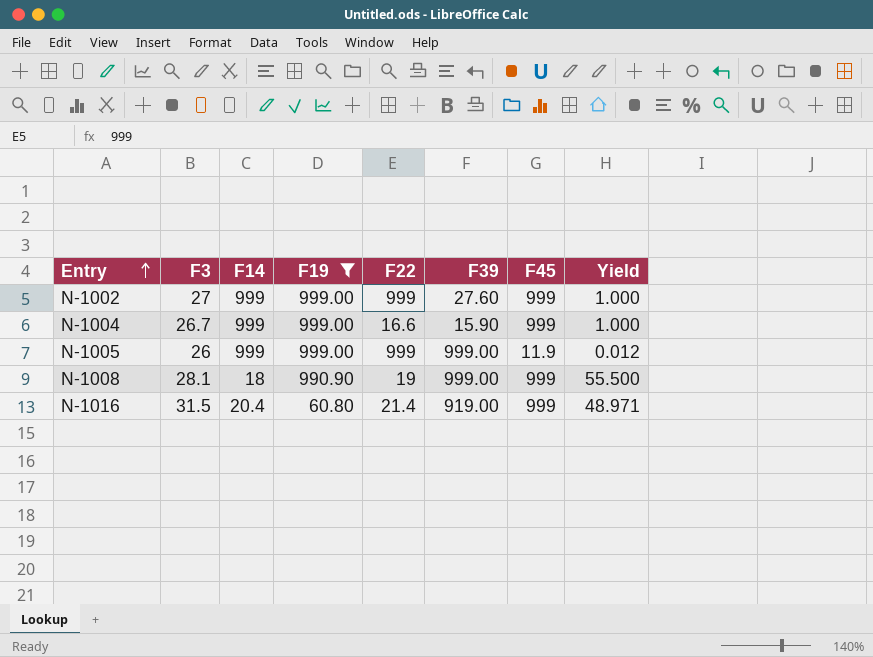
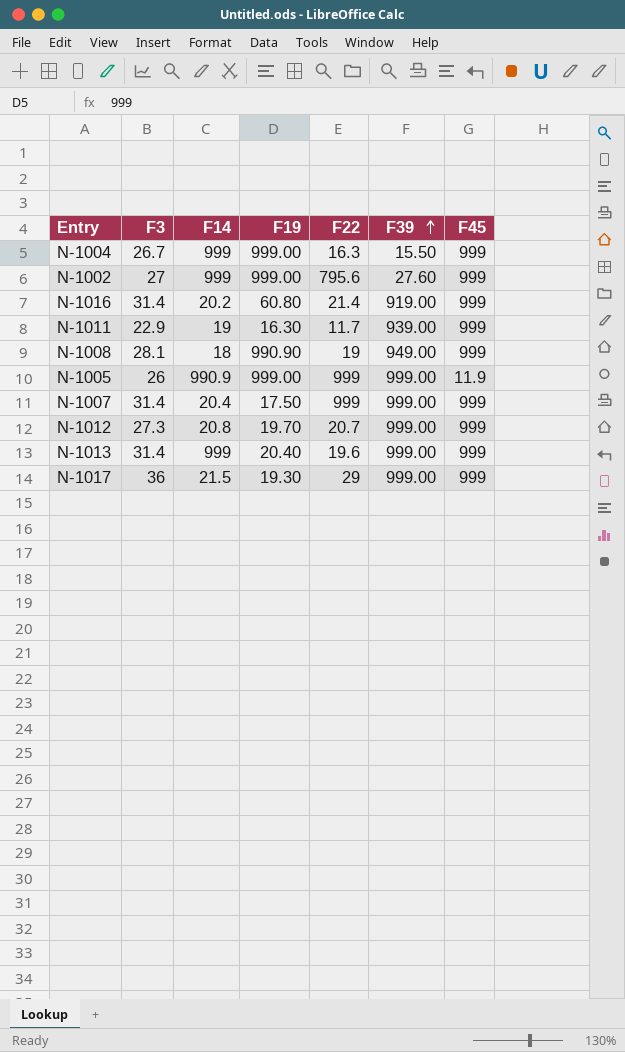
filter: F19 >= 60.80 -> none
row order: Entry ascending -> F39 ascending
column Yield | formula: [F45] / [F14] -> none
N-1004 | F22: 16.6 -> 16.3
N-1004 | F39: 15.90 -> 15.50
N-1002 | F22: 999 -> 795.6
N-1016 | F3: 31.5 -> 31.4
N-1016 | F14: 20.4 -> 20.2
N-1008 | F39: 999.00 -> 949.00
N-1005 | F14: 999 -> 990.9

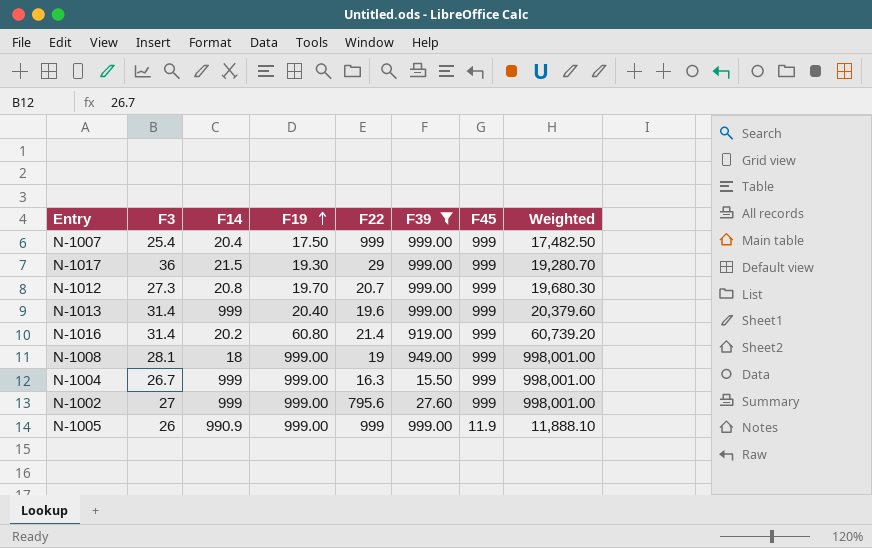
filter: none -> F39 != 939.00
row order: F39 ascending -> F19 ascending
column Weighted | formula: none -> [F19] * [F45]
N-1007 | F3: 31.4 -> 25.4
N-1008 | F19: 990.90 -> 999.00

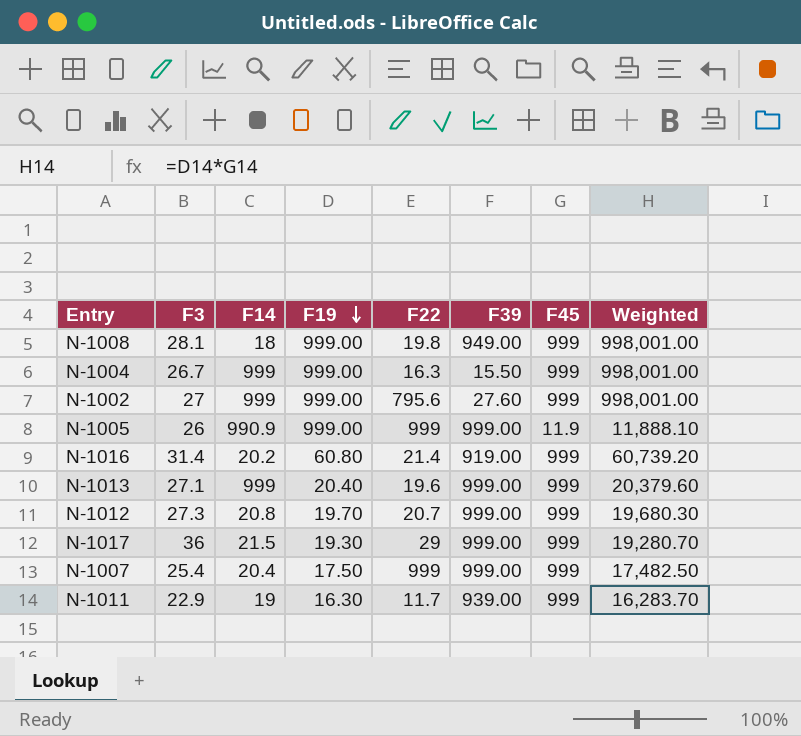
filter: F39 != 939.00 -> none
row order: F19 ascending -> F19 descending
N-1008 | F22: 19 -> 19.8
N-1013 | F3: 31.4 -> 27.1

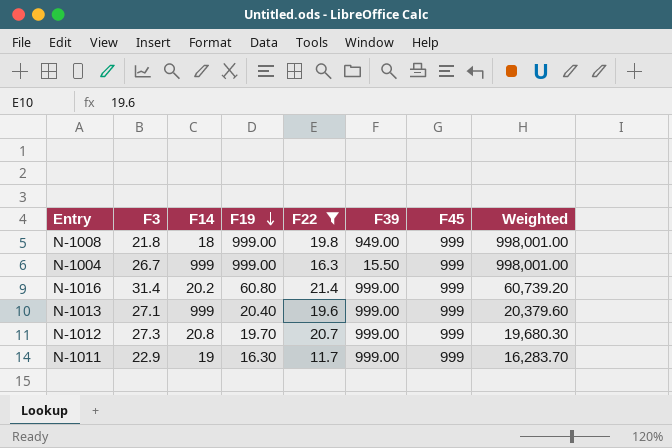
filter: none -> F22 <= 21.4
N-1008 | F3: 28.1 -> 21.8
N-1016 | F39: 919.00 -> 999.00
N-1011 | F39: 939.00 -> 999.00

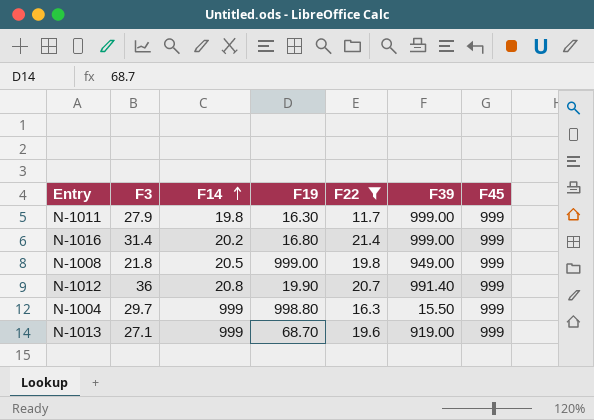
row order: F19 descending -> F14 ascending
column Weighted | formula: [F19] * [F45] -> none
N-1011 | F3: 22.9 -> 27.9
N-1011 | F14: 19 -> 19.8
N-1016 | F19: 60.80 -> 16.80
N-1008 | F14: 18 -> 20.5
N-1012 | F3: 27.3 -> 36
N-1012 | F19: 19.70 -> 19.90
N-1012 | F39: 999.00 -> 991.40
N-1004 | F3: 26.7 -> 29.7
N-1004 | F19: 999.00 -> 998.80
N-1013 | F19: 20.40 -> 68.70
N-1013 | F39: 999.00 -> 919.00

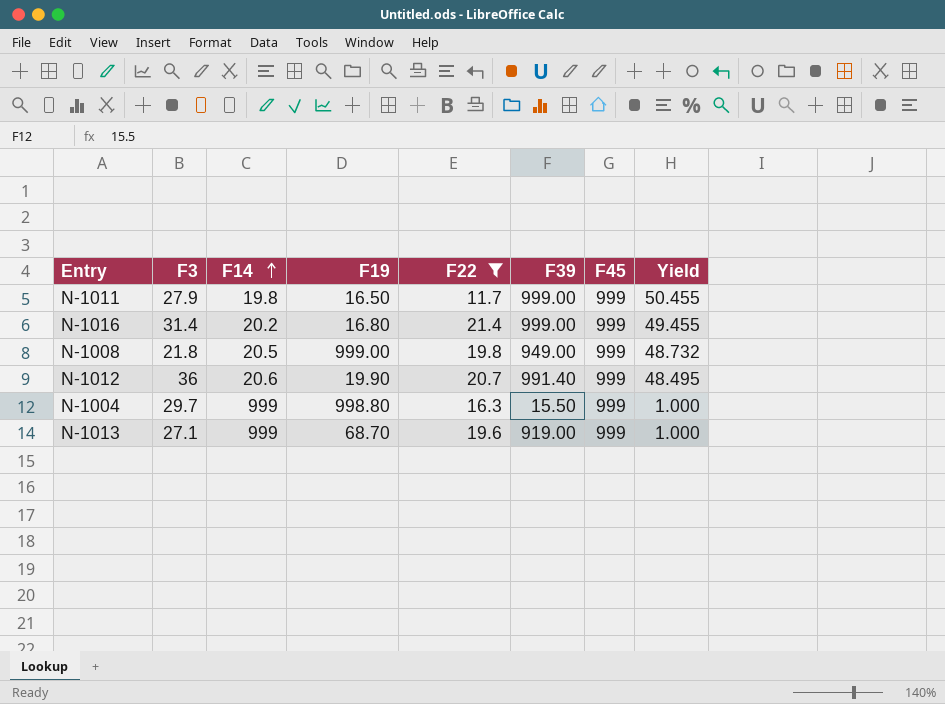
column Yield | formula: none -> [F45] / [F14]
N-1011 | F19: 16.30 -> 16.50
N-1012 | F14: 20.8 -> 20.6

